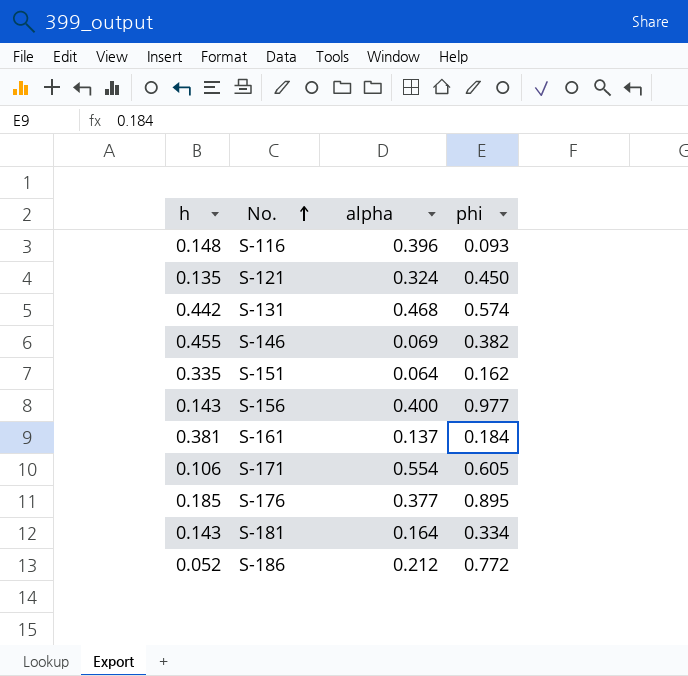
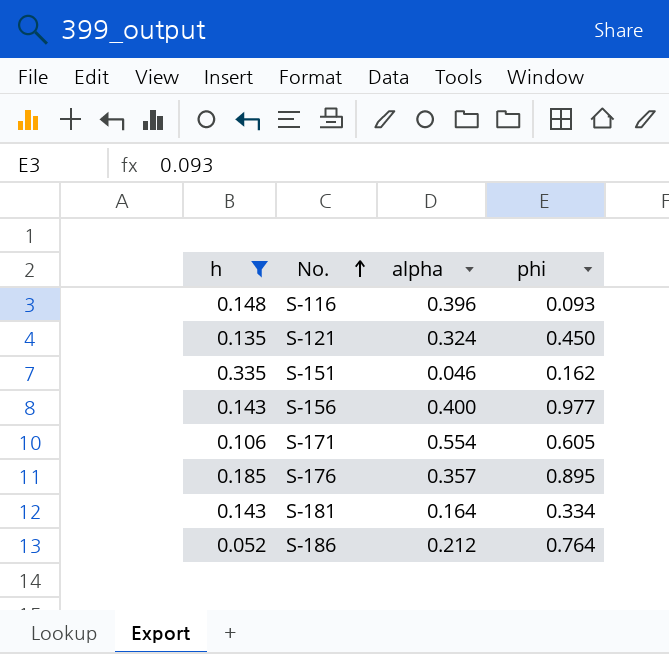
filter: none -> h <= 0.335
S-151 | alpha: 0.064 -> 0.046
S-176 | alpha: 0.377 -> 0.357
S-186 | phi: 0.772 -> 0.764

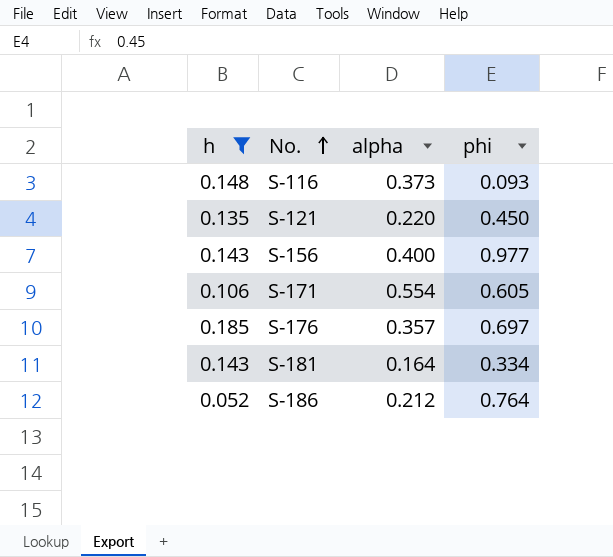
row S-151: 0.335 | 0.046 | 0.162 -> none
S-116 | alpha: 0.396 -> 0.373
S-121 | alpha: 0.324 -> 0.220
S-176 | phi: 0.895 -> 0.697

